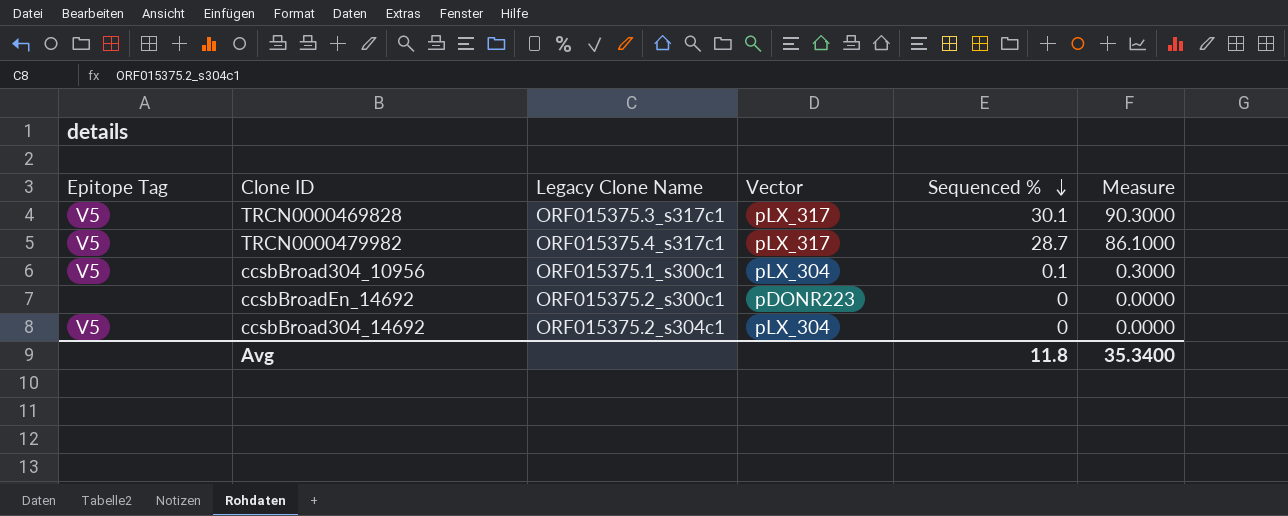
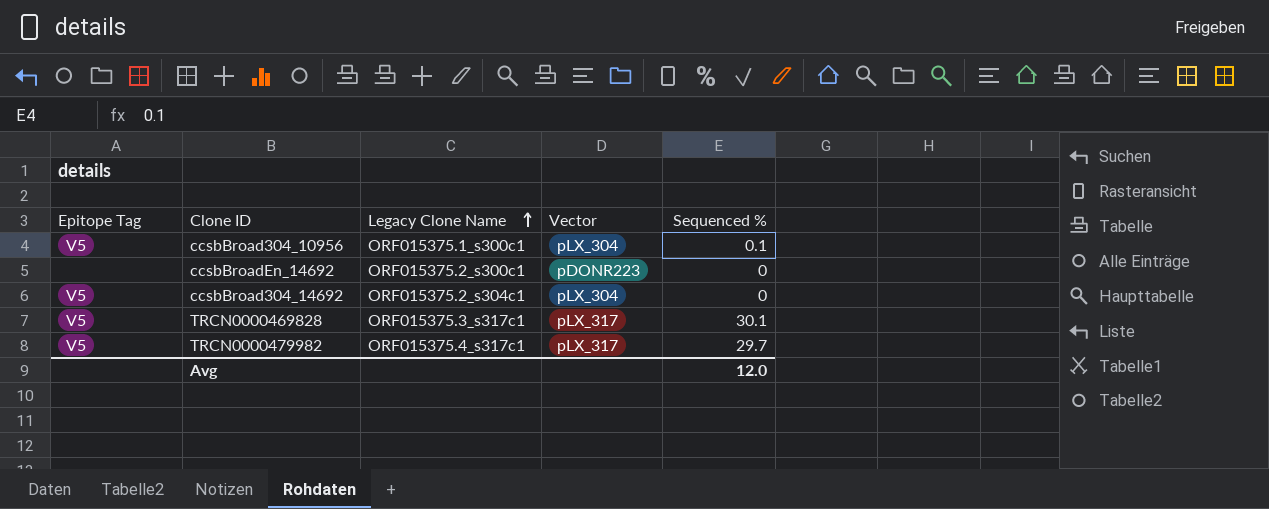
row order: Sequenced % descending -> Legacy Clone Name ascending
column Measure | formula: [Sequenced %] * 3 -> none
TRCN0000479982 | Sequenced %: 28.7 -> 29.7
Avg | Sequenced %: 11.8 -> 12.0

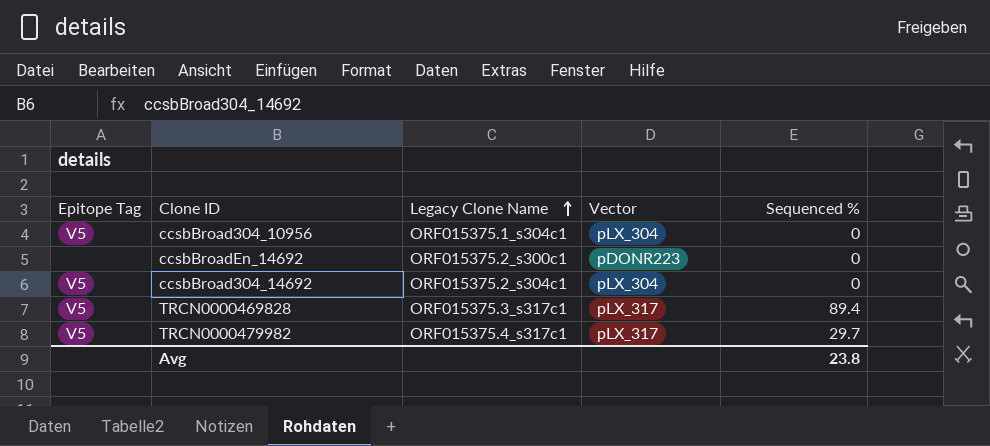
ccsbBroad304_10956 | Legacy Clone Name: ORF015375.1_s300c1 -> ORF015375.1_s304c1
ccsbBroad304_10956 | Sequenced %: 0.1 -> 0
TRCN0000469828 | Sequenced %: 30.1 -> 89.4
Avg | Sequenced %: 12.0 -> 23.8

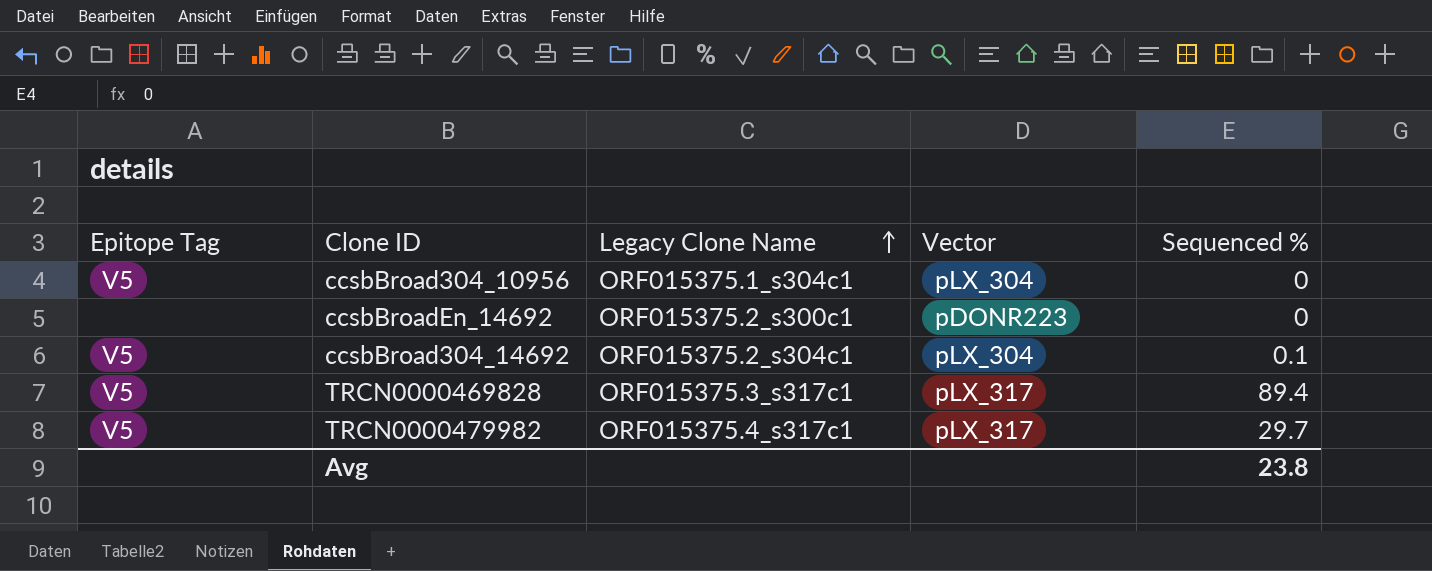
ccsbBroad304_14692 | Sequenced %: 0 -> 0.1

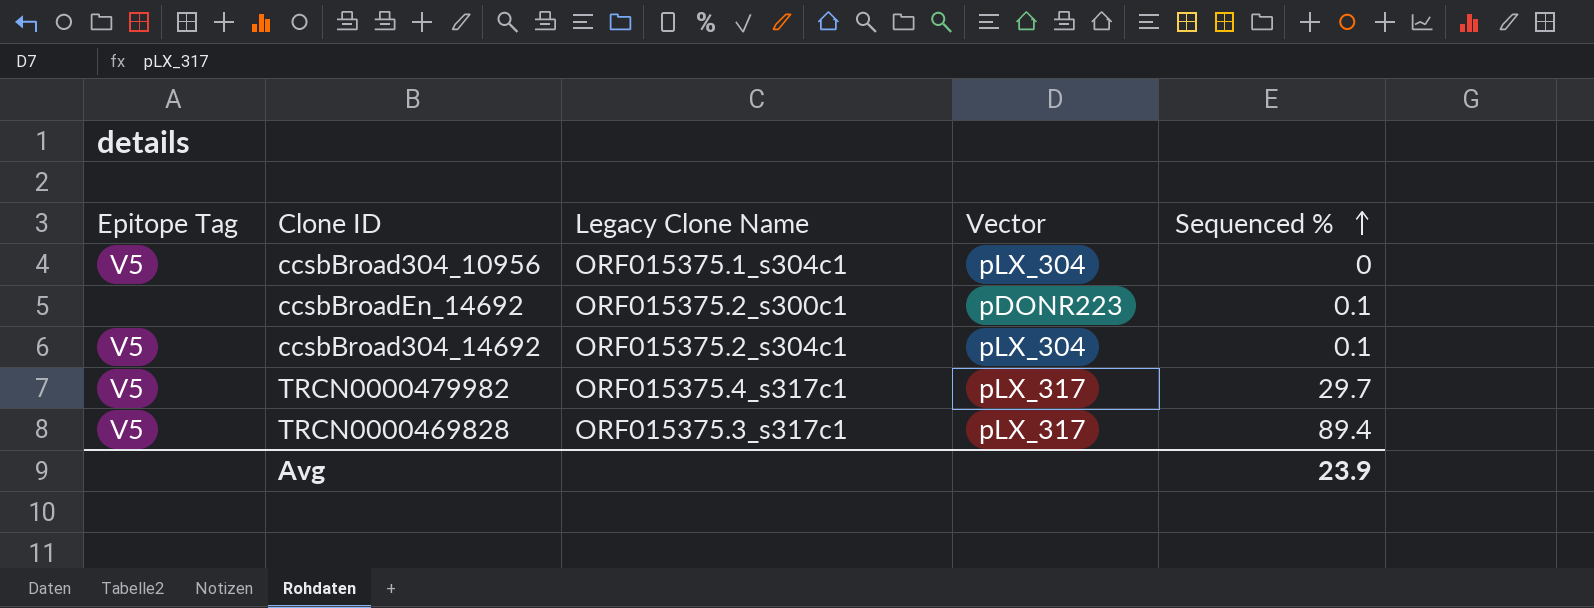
row order: Legacy Clone Name ascending -> Sequenced % ascending
ccsbBroadEn_14692 | Sequenced %: 0 -> 0.1
Avg | Sequenced %: 23.8 -> 23.9

